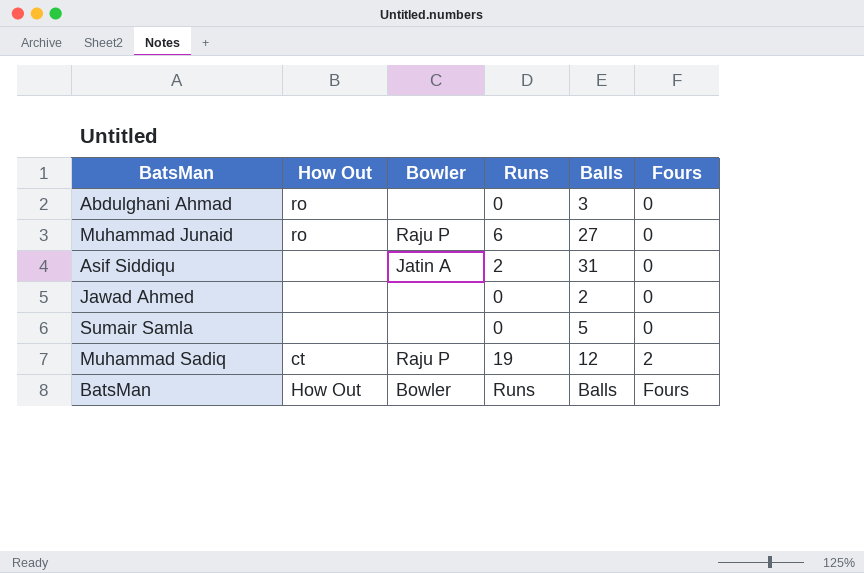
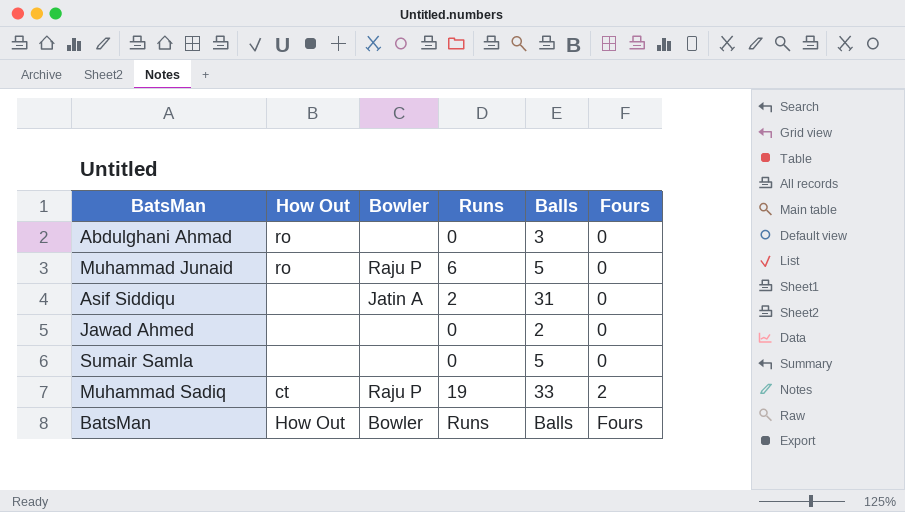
Muhammad Junaid | Balls: 27 -> 5
Muhammad Sadiq | Balls: 12 -> 33

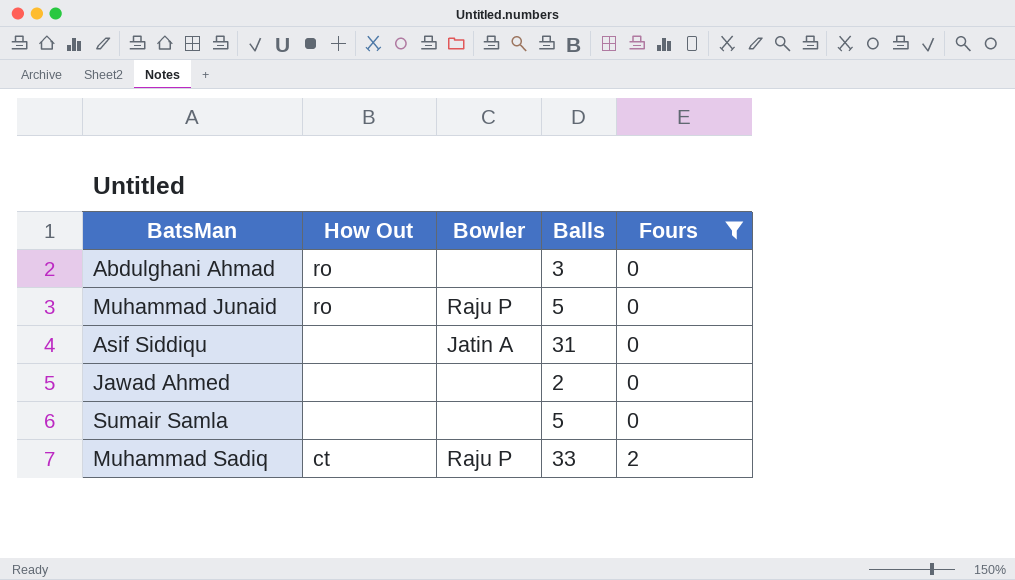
filter: none -> Fours != Fours
column Runs | position: 4 -> none

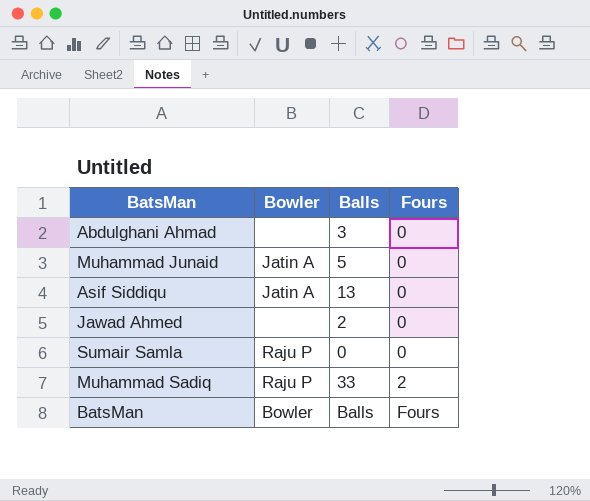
filter: Fours != Fours -> none
column How Out | position: 2 -> none
Muhammad Junaid | Bowler: Raju P -> Jatin A
Asif Siddiqu | Balls: 31 -> 13
Sumair Samla | Bowler: none -> Raju P
Sumair Samla | Balls: 5 -> 0

